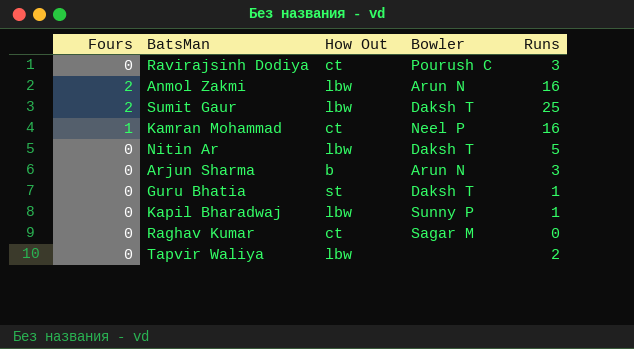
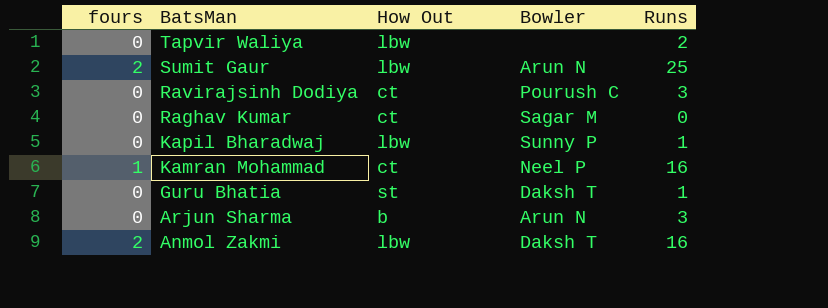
row order: none -> BatsMan descending
column name: Fours -> fours
row Nitin Ar: 0 | lbw | Daksh T | 5 -> none
Sumit Gaur | Bowler: Daksh T -> Arun N
Anmol Zakmi | Bowler: Arun N -> Daksh T

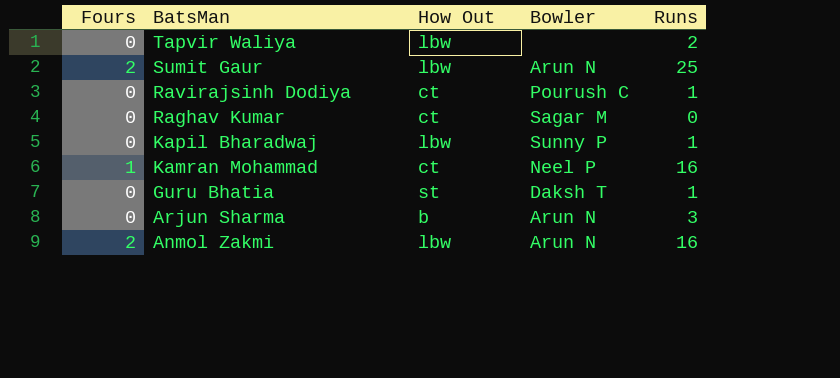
column name: fours -> Fours
Ravirajsinh Dodiya | Runs: 3 -> 1
Anmol Zakmi | Bowler: Daksh T -> Arun N

